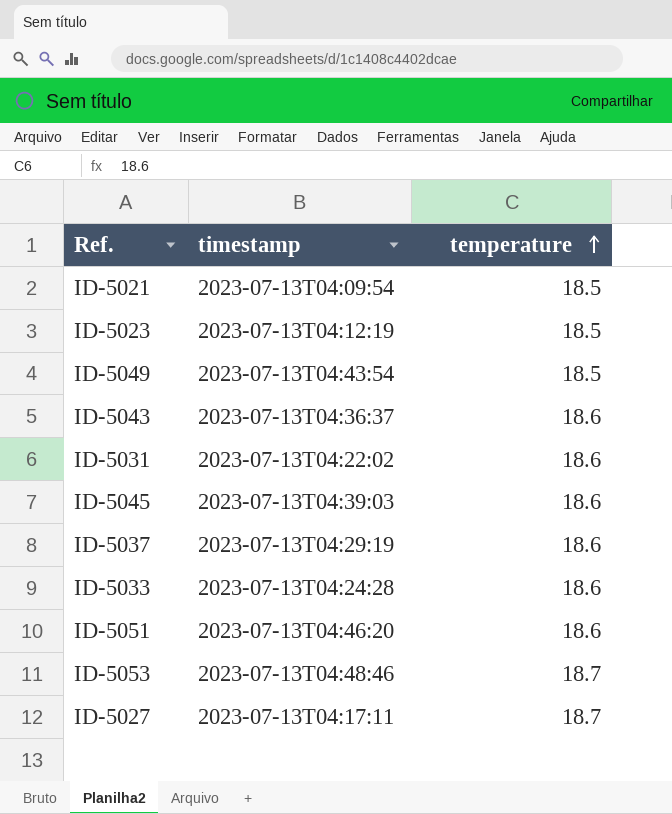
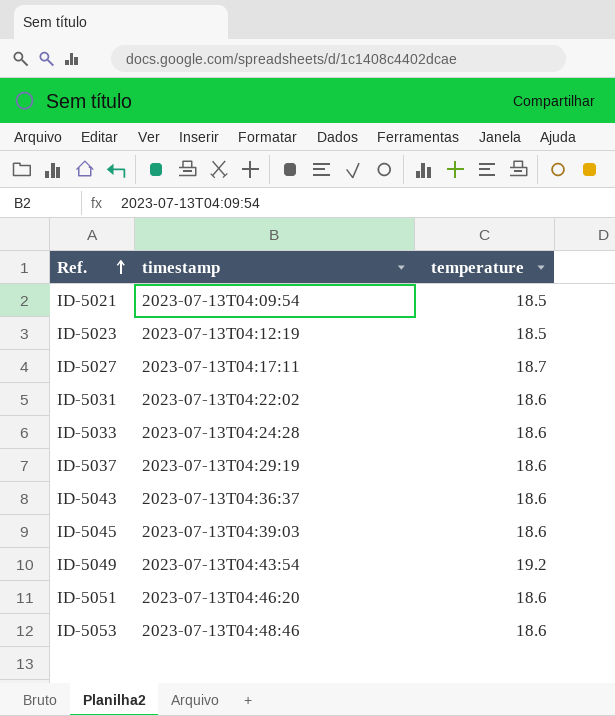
row order: temperature ascending -> Ref. ascending
ID-5049 | temperature: 18.5 -> 19.2
ID-5053 | temperature: 18.7 -> 18.6

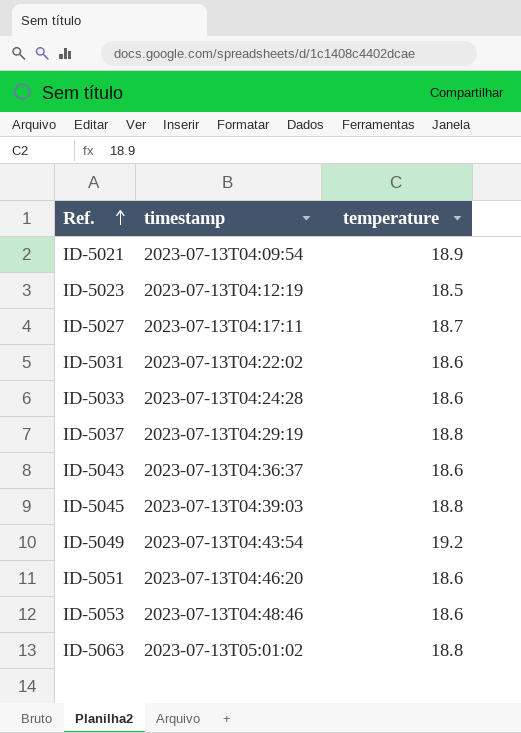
ID-5021 | temperature: 18.5 -> 18.9
ID-5037 | temperature: 18.6 -> 18.8
ID-5045 | temperature: 18.6 -> 18.8
row ID-5063: none -> 2023-07-13T05:01:02 | 18.8

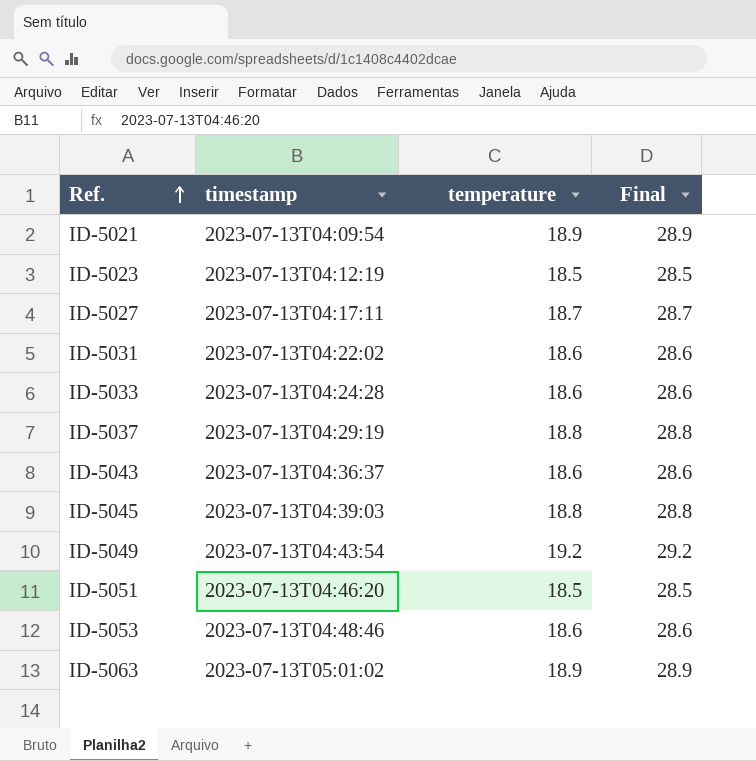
column Final | formula: none -> [temperature] + 10
ID-5051 | temperature: 18.6 -> 18.5
ID-5063 | temperature: 18.8 -> 18.9

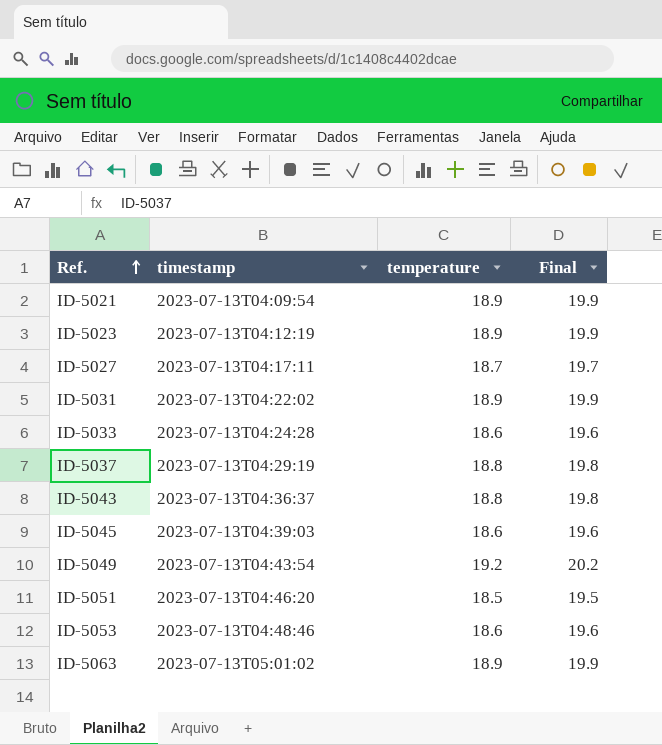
column Final | formula: [temperature] + 10 -> [temperature] + 1
ID-5023 | temperature: 18.5 -> 18.9
ID-5031 | temperature: 18.6 -> 18.9
ID-5043 | temperature: 18.6 -> 18.8
ID-5045 | temperature: 18.8 -> 18.6

